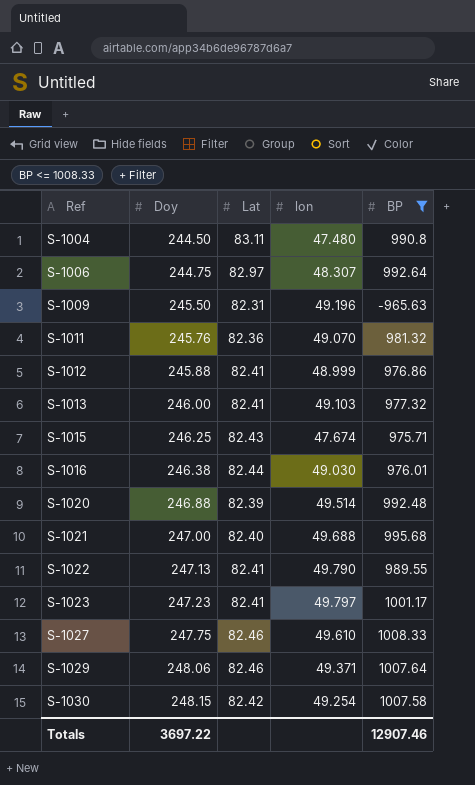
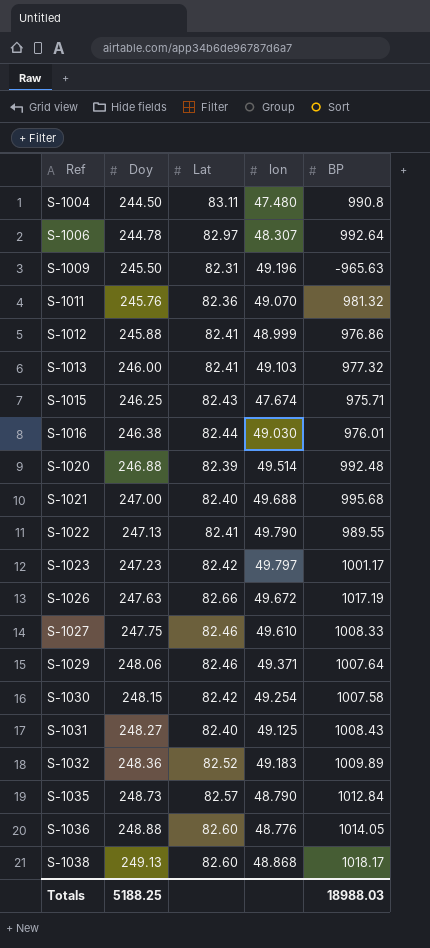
filter: BP <= 1008.33 -> none
S-1006 | Doy: 244.75 -> 244.78
S-1023 | Lat: 82.41 -> 82.42
Totals | Doy: 3697.22 -> 5188.25
Totals | BP: 12907.46 -> 18988.03

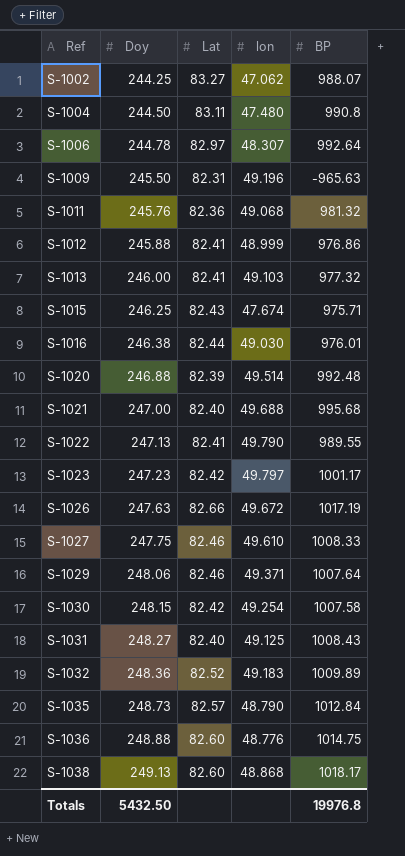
row S-1002: none -> 244.25 | 83.27 | 47.062 | 988.07
S-1011 | lon: 49.070 -> 49.068
S-1036 | BP: 1014.05 -> 1014.75
Totals | Doy: 5188.25 -> 5432.50
Totals | BP: 18988.03 -> 19976.8

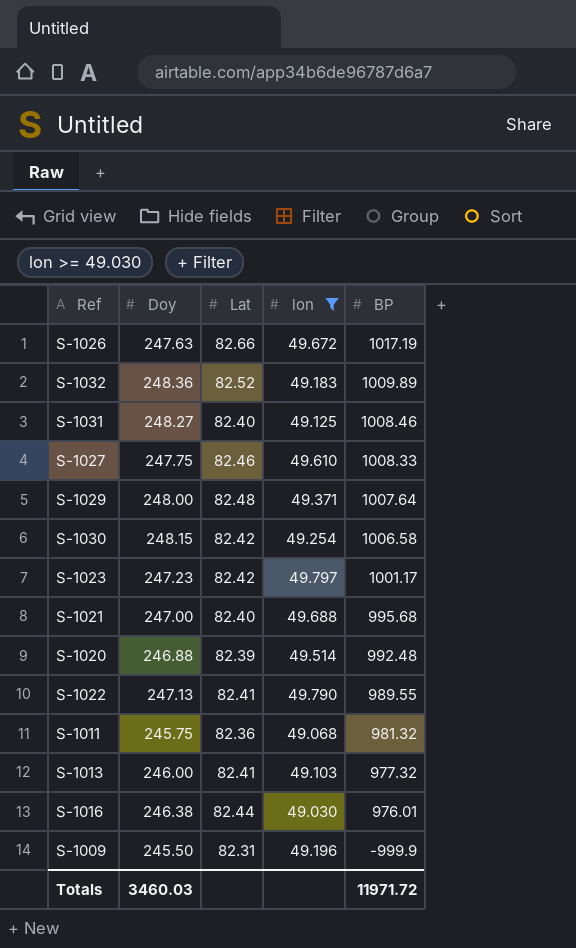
filter: none -> lon >= 49.030
row order: Ref ascending -> BP descending
S-1031 | BP: 1008.43 -> 1008.46
S-1029 | Doy: 248.06 -> 248.00
S-1029 | Lat: 82.46 -> 82.48
S-1030 | BP: 1007.58 -> 1006.58
S-1011 | Doy: 245.76 -> 245.75
S-1009 | BP: -965.63 -> -999.9
Totals | Doy: 5432.50 -> 3460.03
Totals | BP: 19976.8 -> 11971.72

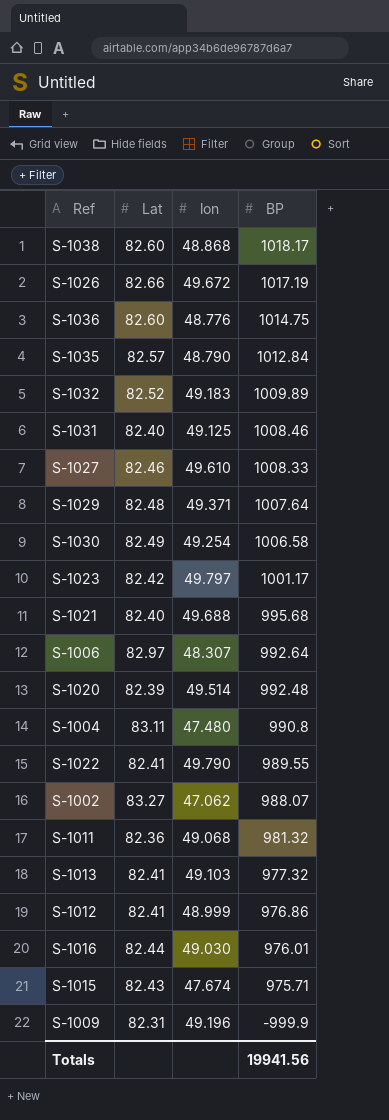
filter: lon >= 49.030 -> none
column Doy | position: 2 -> none
S-1030 | Lat: 82.42 -> 82.49
Totals | BP: 11971.72 -> 19941.56

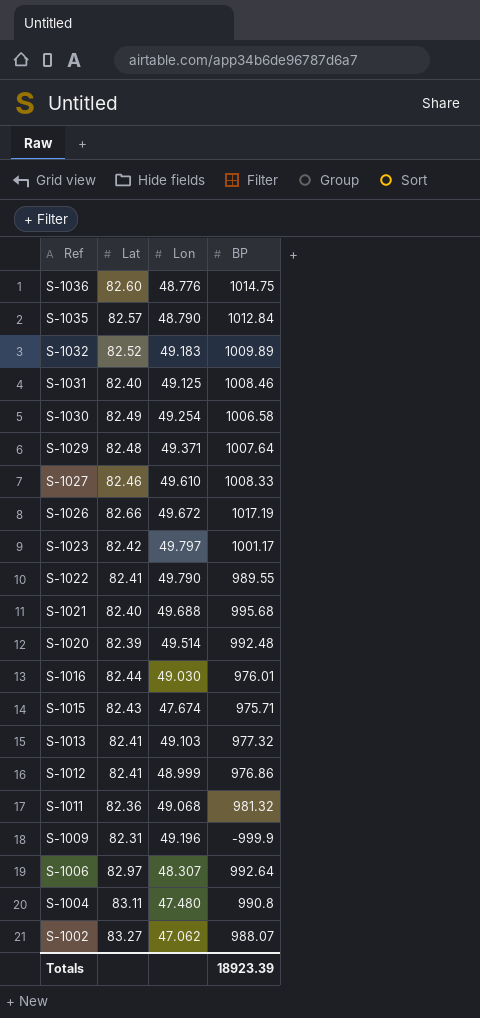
row order: BP descending -> Ref descending
column name: lon -> Lon
row S-1038: 82.60 | 48.868 | 1018.17 -> none
Totals | BP: 19941.56 -> 18923.39

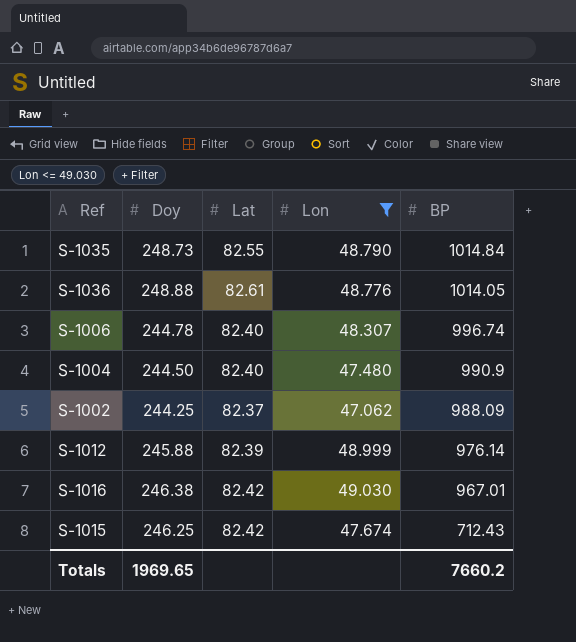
filter: none -> Lon <= 49.030
row order: Ref descending -> BP descending
column Doy | position: none -> 2
S-1035 | Lat: 82.57 -> 82.55
S-1035 | BP: 1012.84 -> 1014.84
S-1036 | Lat: 82.60 -> 82.61
S-1036 | BP: 1014.75 -> 1014.05
S-1006 | Lat: 82.97 -> 82.40
S-1006 | BP: 992.64 -> 996.74
S-1004 | Lat: 83.11 -> 82.40
S-1004 | BP: 990.8 -> 990.9
S-1002 | Lat: 83.27 -> 82.37
S-1002 | BP: 988.07 -> 988.09
S-1012 | Lat: 82.41 -> 82.39
S-1012 | BP: 976.86 -> 976.14
S-1016 | Lat: 82.44 -> 82.42
S-1016 | BP: 976.01 -> 967.01
S-1015 | Lat: 82.43 -> 82.42
S-1015 | BP: 975.71 -> 712.43
Totals | BP: 18923.39 -> 7660.2

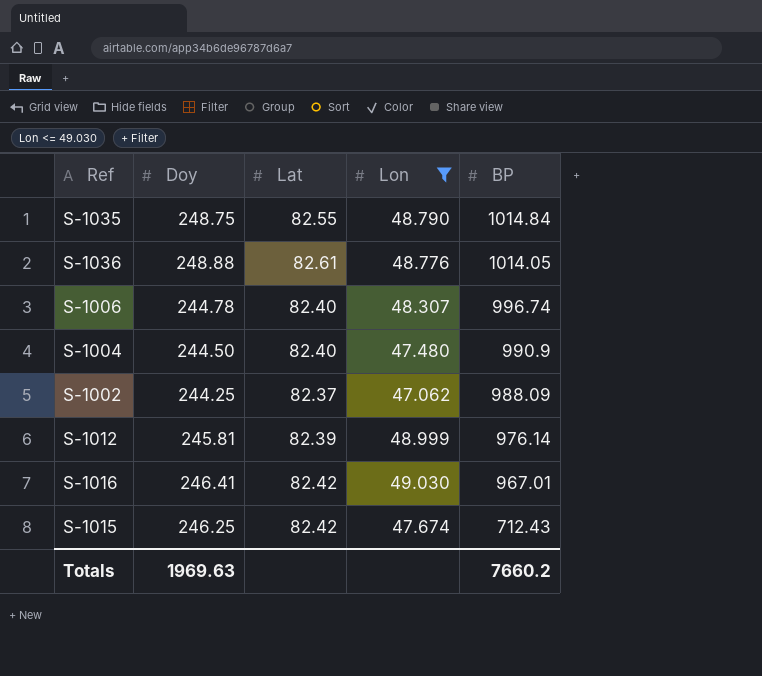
S-1035 | Doy: 248.73 -> 248.75
S-1012 | Doy: 245.88 -> 245.81
S-1016 | Doy: 246.38 -> 246.41
Totals | Doy: 1969.65 -> 1969.63

